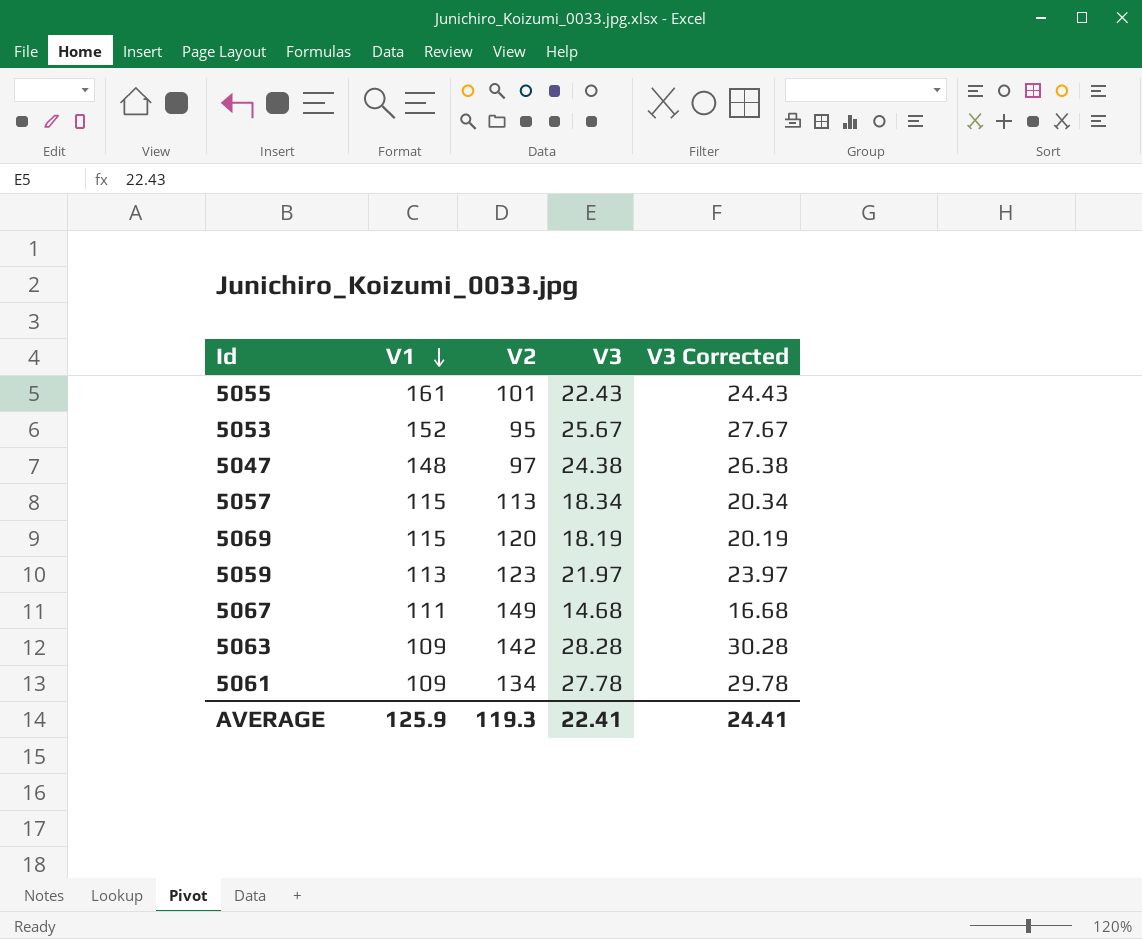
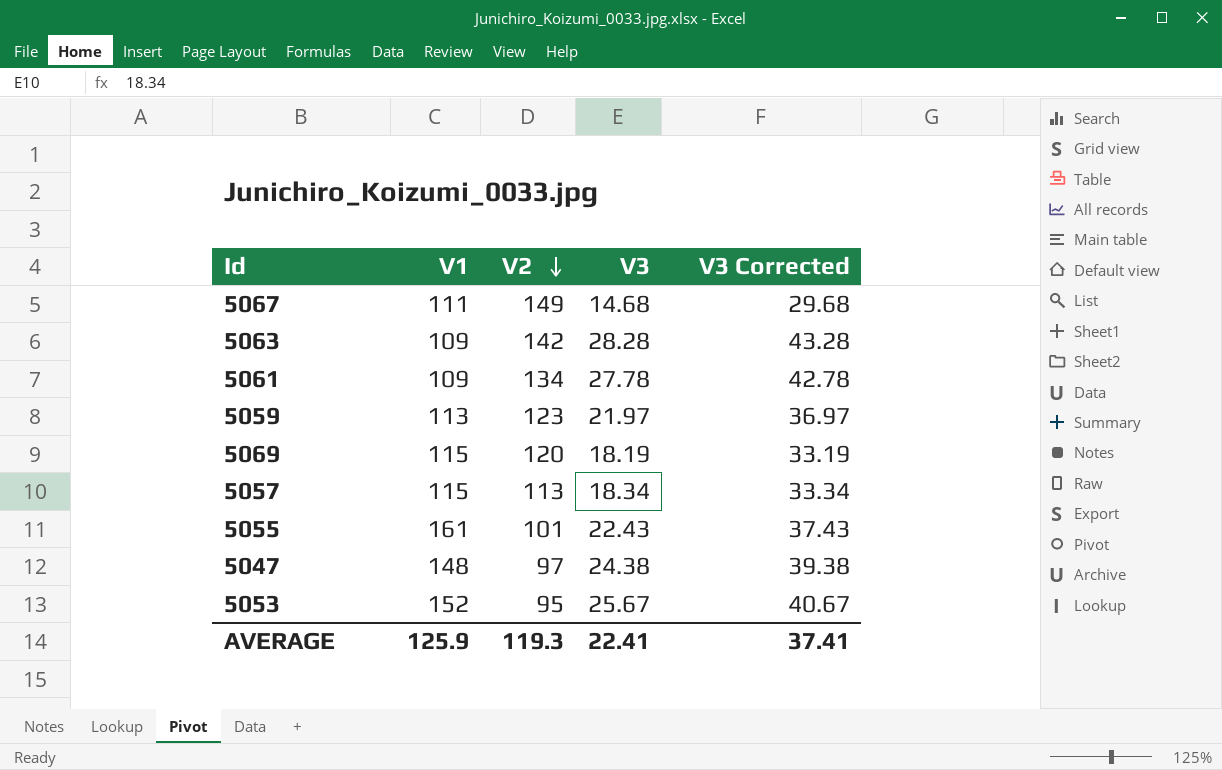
row order: V1 descending -> V2 descending
column V3 Corrected | formula: [V3] + 2 -> [V3] + 15
AVERAGE | V3 Corrected: 24.41 -> 37.41

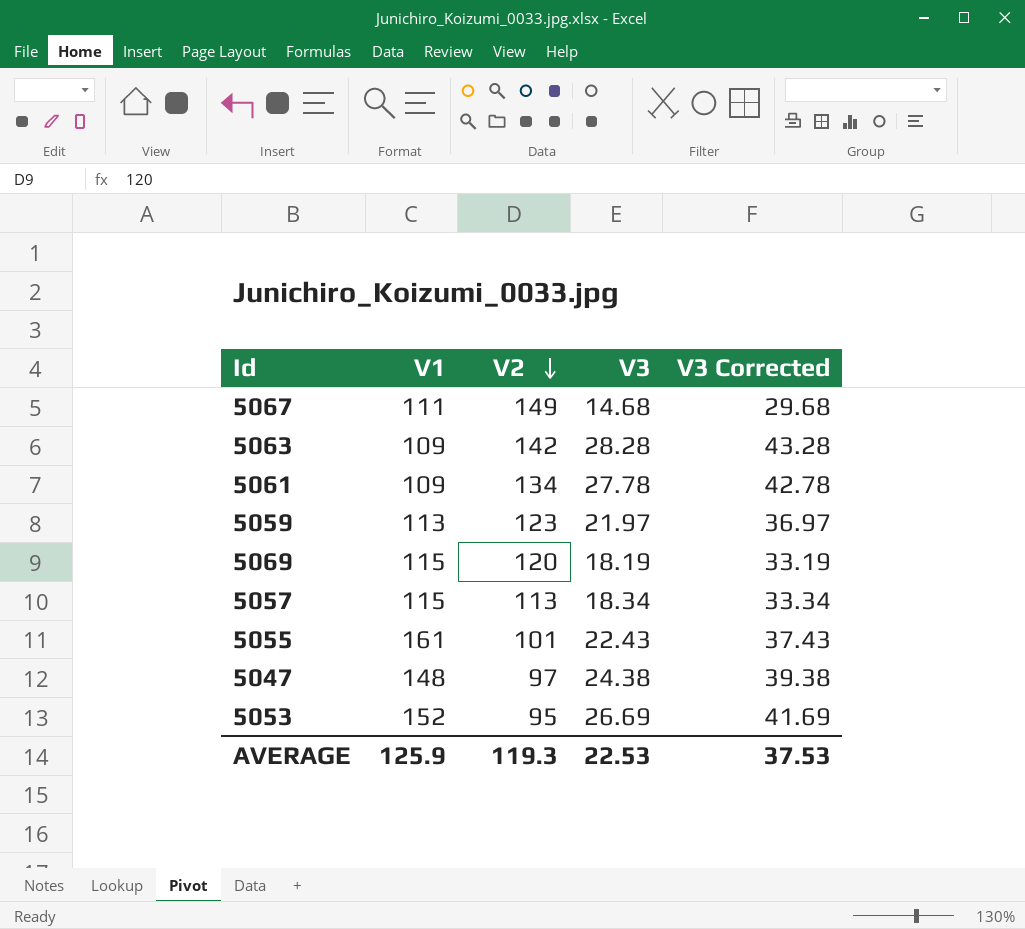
5053 | V3: 25.67 -> 26.69
5053 | V3 Corrected: 40.67 -> 41.69
AVERAGE | V3: 22.41 -> 22.53
AVERAGE | V3 Corrected: 37.41 -> 37.53

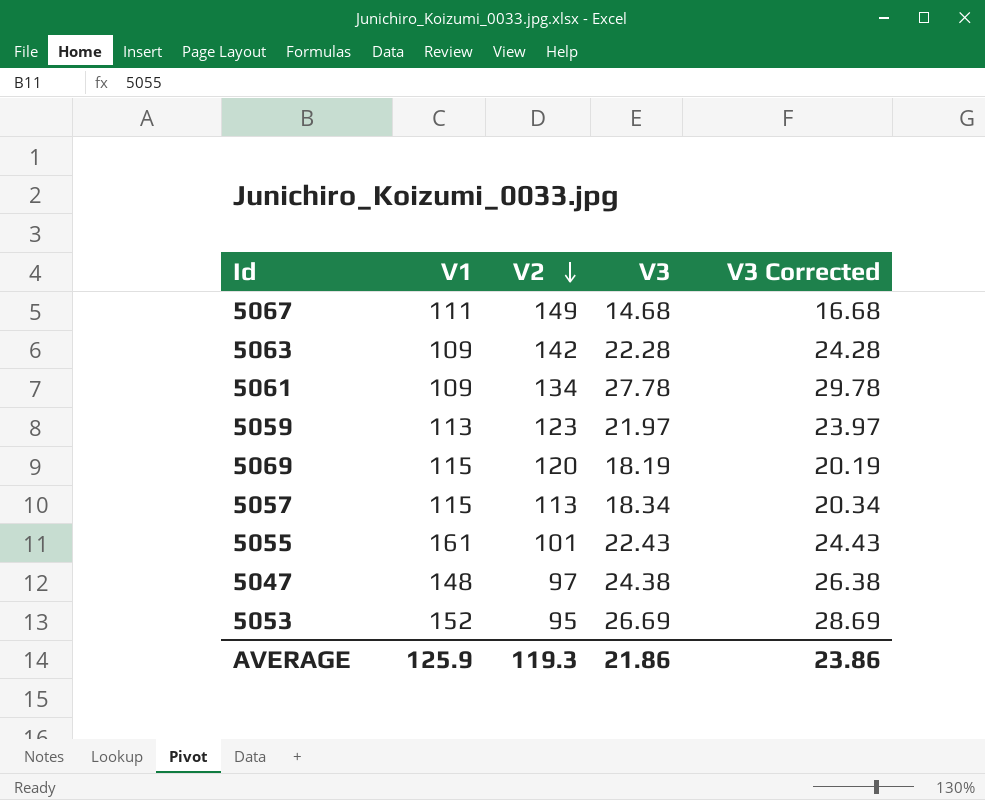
column V3 Corrected | formula: [V3] + 15 -> [V3] + 2
5063 | V3: 28.28 -> 22.28
AVERAGE | V3: 22.53 -> 21.86
AVERAGE | V3 Corrected: 37.53 -> 23.86

